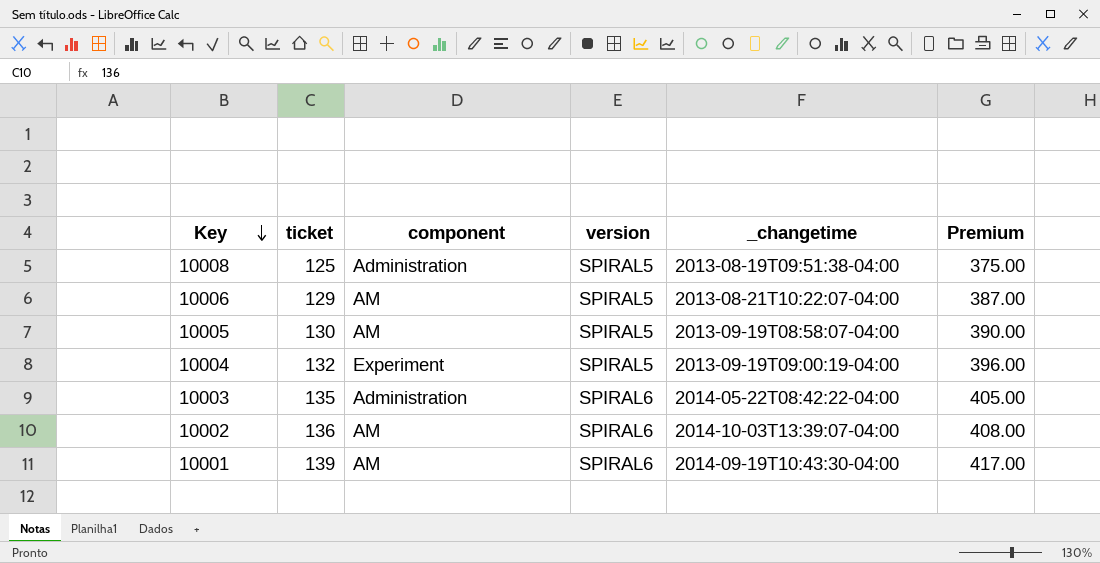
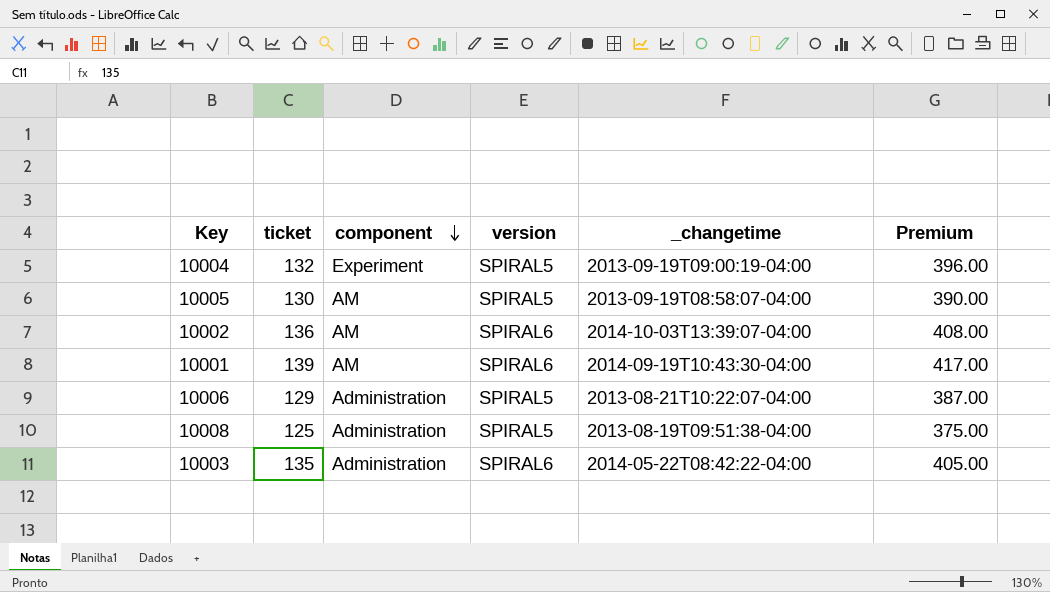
row order: Key descending -> component descending
10006 | component: AM -> Administration

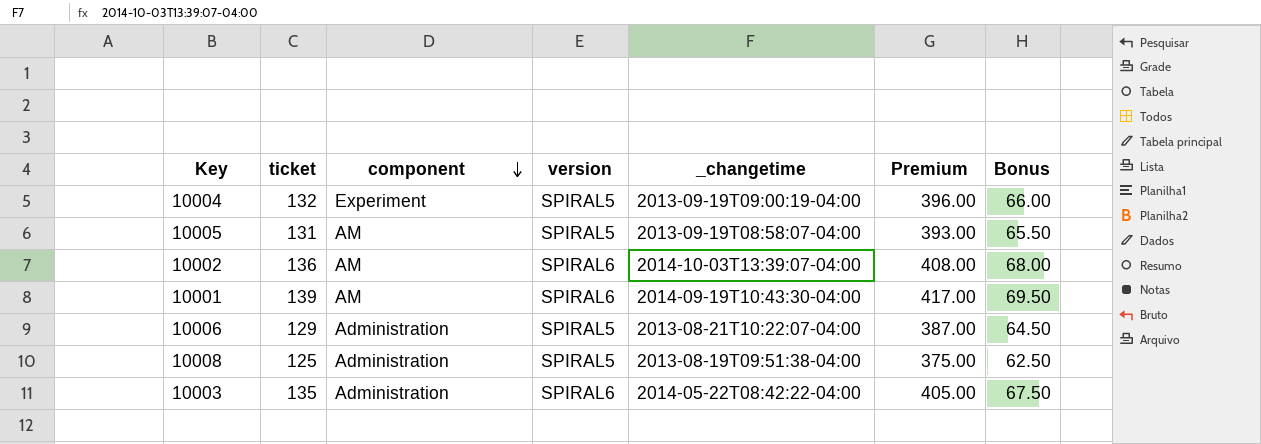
column Bonus | formula: none -> [ticket] * 0.5
10005 | ticket: 130 -> 131
10005 | Premium: 390.00 -> 393.00

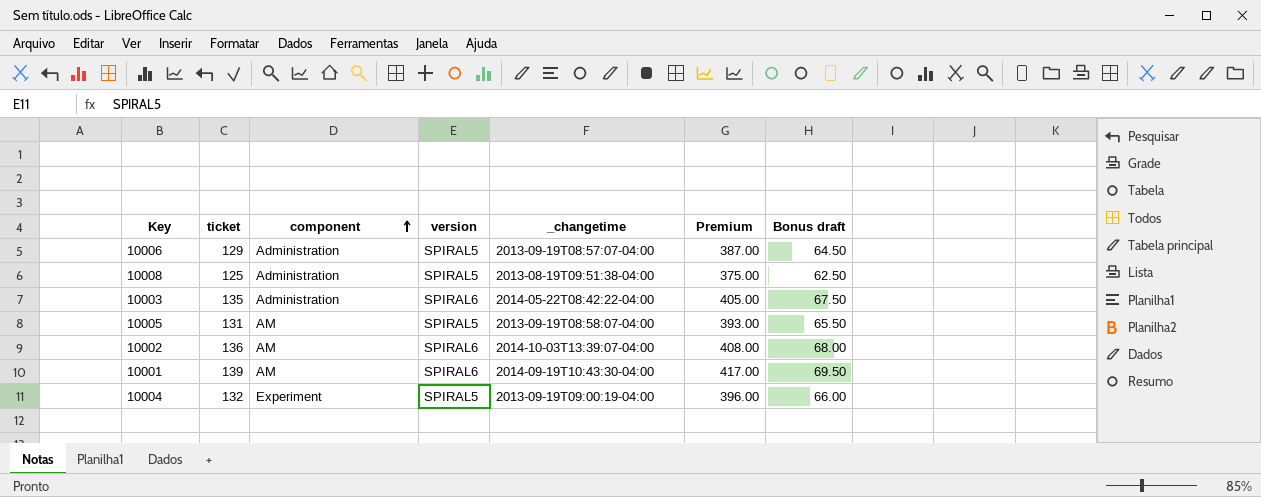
row order: component descending -> component ascending
column name: Bonus -> Bonus draft
10006 | _changetime: 2013-08-21T10:22:07-04:00 -> 2013-09-19T08:57:07-04:00

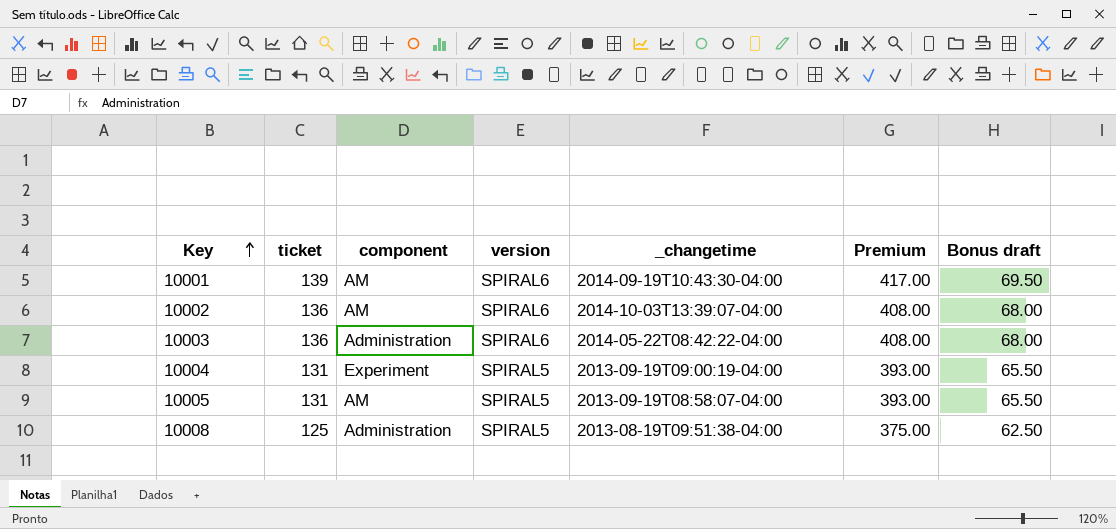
row order: component ascending -> Key ascending
row 10006: 129 | Administration | SPIRAL5 | 2013-09-19T08:57:07-04:00 | 387.00 | 64.50 -> none
10003 | ticket: 135 -> 136
10003 | Premium: 405.00 -> 408.00
10003 | Bonus draft: 67.50 -> 68.00
10004 | ticket: 132 -> 131
10004 | Premium: 396.00 -> 393.00
10004 | Bonus draft: 66.00 -> 65.50

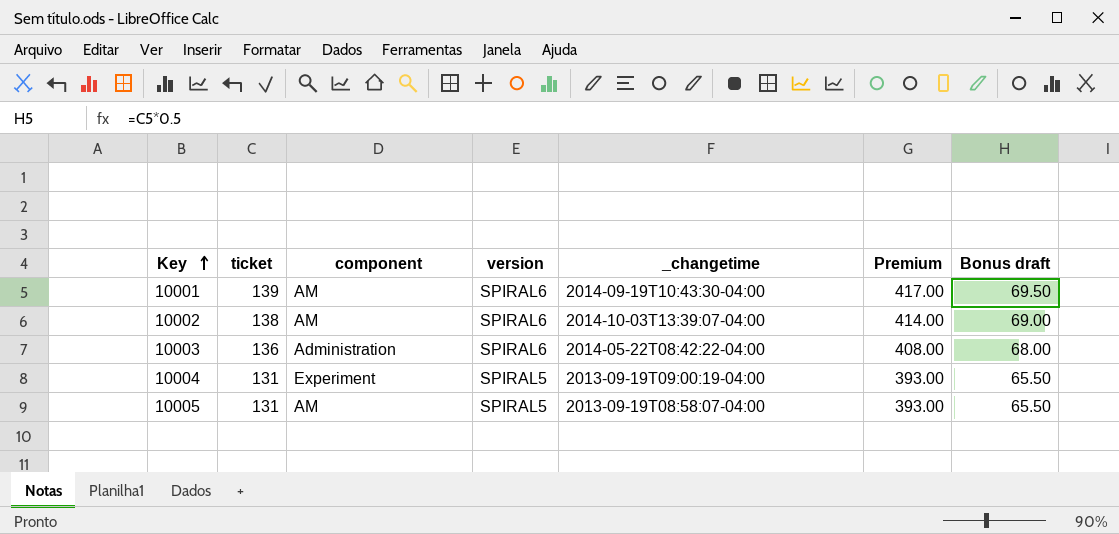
row 10008: 125 | Administration | SPIRAL5 | 2013-08-19T09:51:38-04:00 | 375.00 | 62.50 -> none
10002 | ticket: 136 -> 138
10002 | Premium: 408.00 -> 414.00
10002 | Bonus draft: 68.00 -> 69.00

